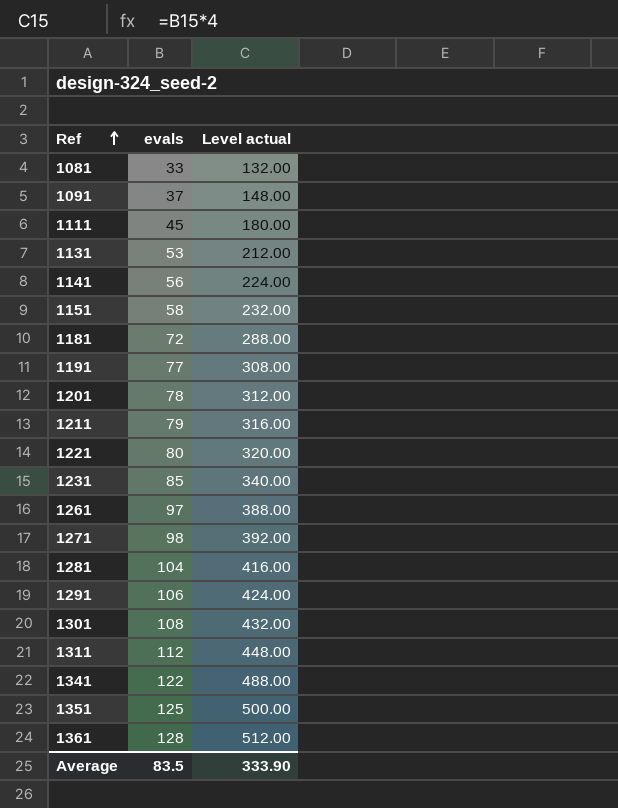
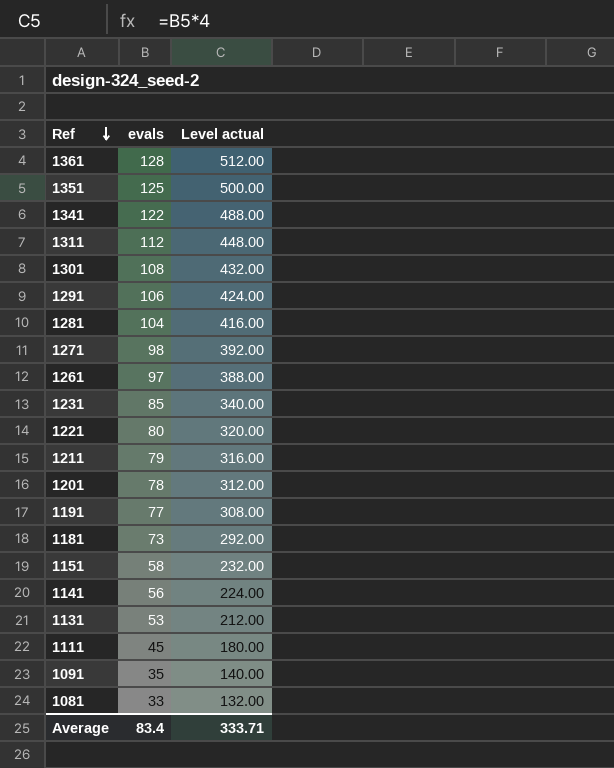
row order: Ref ascending -> Ref descending
1181 | evals: 72 -> 73
1181 | Level actual: 288.00 -> 292.00
1091 | evals: 37 -> 35
1091 | Level actual: 148.00 -> 140.00
Average | evals: 83.5 -> 83.4
Average | Level actual: 333.90 -> 333.71

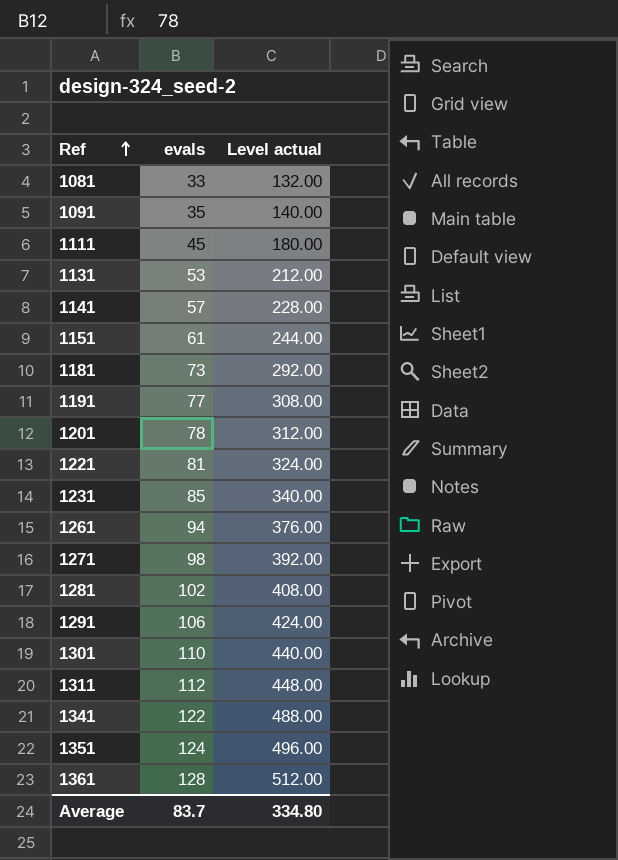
row order: Ref descending -> Ref ascending
row 1211: 79 | 316.00 -> none
1141 | evals: 56 -> 57
1141 | Level actual: 224.00 -> 228.00
1151 | evals: 58 -> 61
1151 | Level actual: 232.00 -> 244.00
1221 | evals: 80 -> 81
1221 | Level actual: 320.00 -> 324.00
1261 | evals: 97 -> 94
1261 | Level actual: 388.00 -> 376.00
1281 | evals: 104 -> 102
1281 | Level actual: 416.00 -> 408.00
1301 | evals: 108 -> 110
1301 | Level actual: 432.00 -> 440.00
1351 | evals: 125 -> 124
1351 | Level actual: 500.00 -> 496.00
Average | evals: 83.4 -> 83.7
Average | Level actual: 333.71 -> 334.80

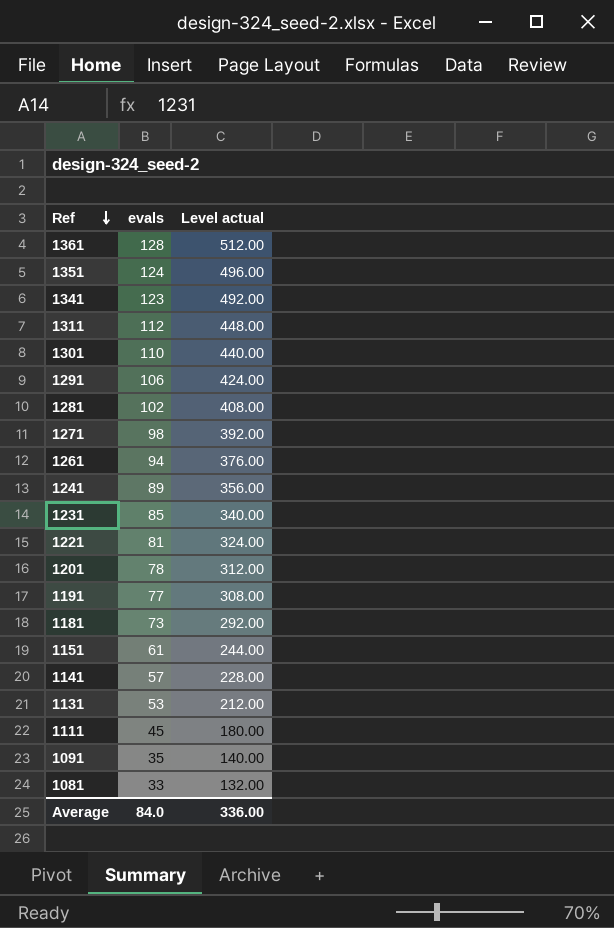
row order: Ref ascending -> Ref descending
1341 | evals: 122 -> 123
1341 | Level actual: 488.00 -> 492.00
row 1241: none -> 89 | 356.00
Average | evals: 83.7 -> 84.0
Average | Level actual: 334.80 -> 336.00

